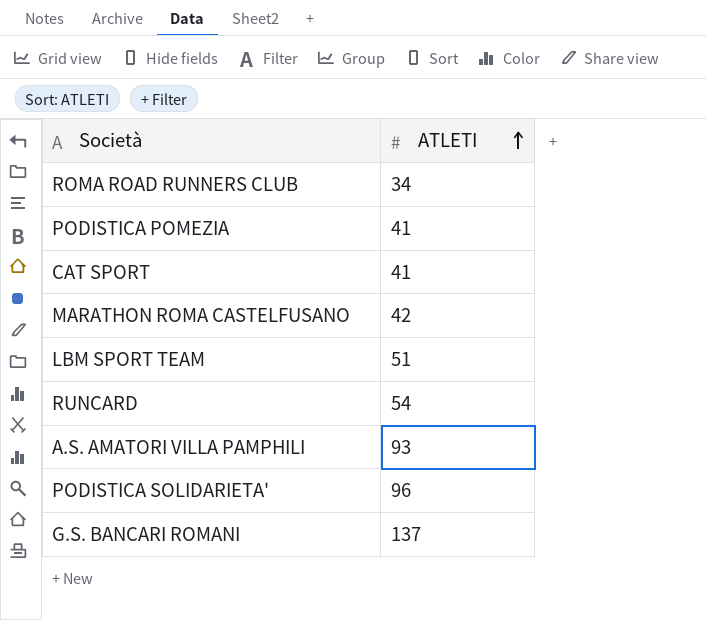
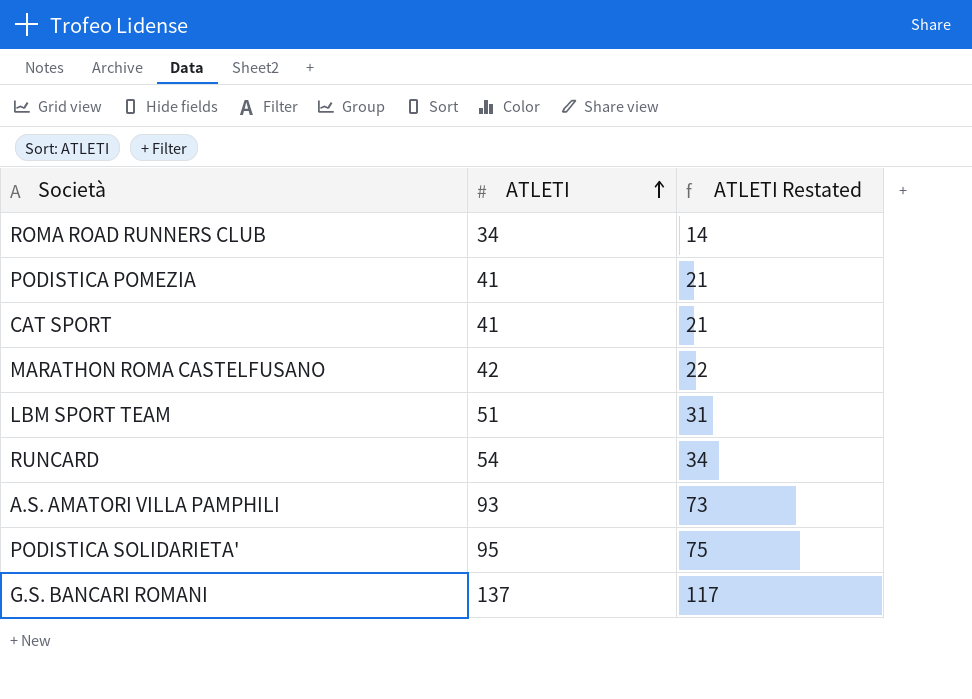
column ATLETI Restated | formula: none -> [ATLETI] - 20
PODISTICA SOLIDARIETA' | ATLETI: 96 -> 95

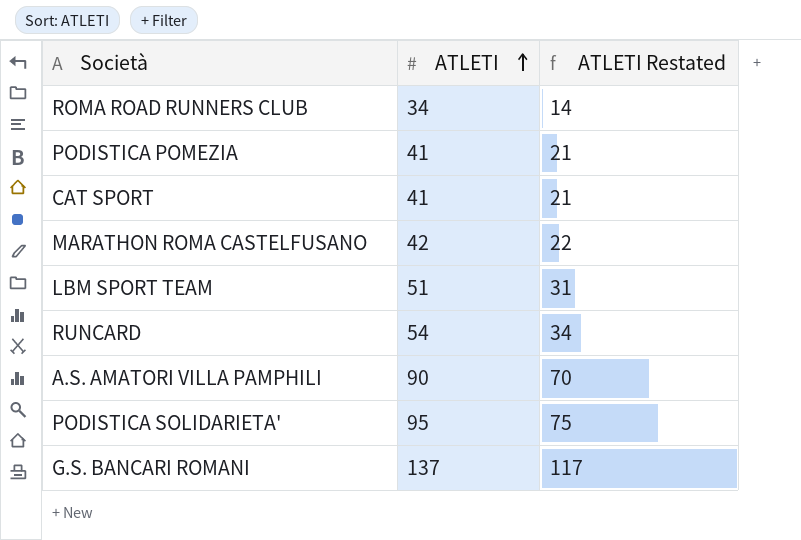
A.S. AMATORI VILLA PAMPHILI | ATLETI: 93 -> 90
A.S. AMATORI VILLA PAMPHILI | ATLETI Restated: 73 -> 70

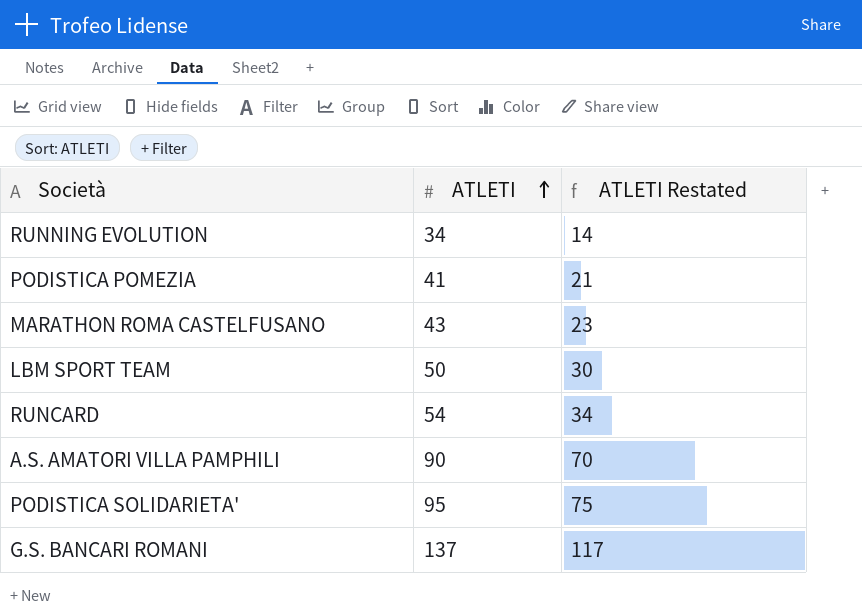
row ROMA ROAD RUNNERS CLUB: 34 | 14 -> none
row CAT SPORT: 41 | 21 -> none
row RUNNING EVOLUTION: none -> 34 | 14
MARATHON ROMA CASTELFUSANO | ATLETI: 42 -> 43
MARATHON ROMA CASTELFUSANO | ATLETI Restated: 22 -> 23
LBM SPORT TEAM | ATLETI: 51 -> 50
LBM SPORT TEAM | ATLETI Restated: 31 -> 30

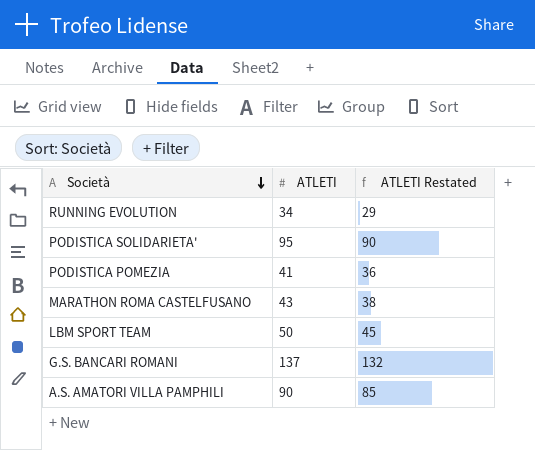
row order: ATLETI ascending -> Società descending
column ATLETI Restated | formula: [ATLETI] - 20 -> [ATLETI] - 5
row RUNCARD: 54 | 34 -> none

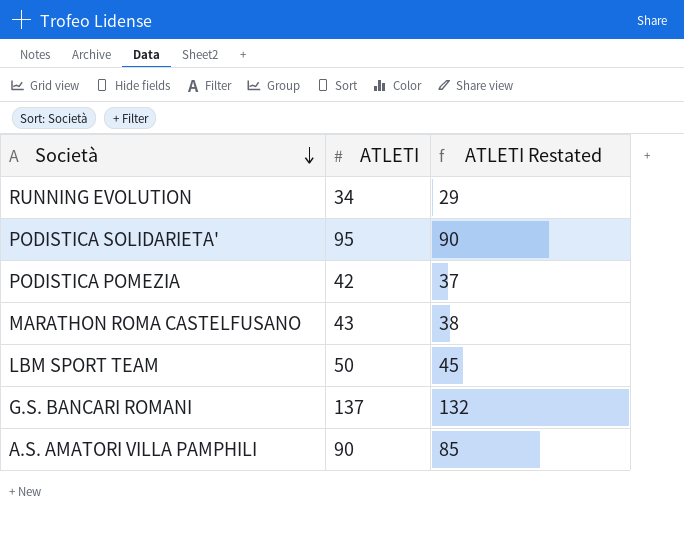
PODISTICA POMEZIA | ATLETI: 41 -> 42
PODISTICA POMEZIA | ATLETI Restated: 36 -> 37

